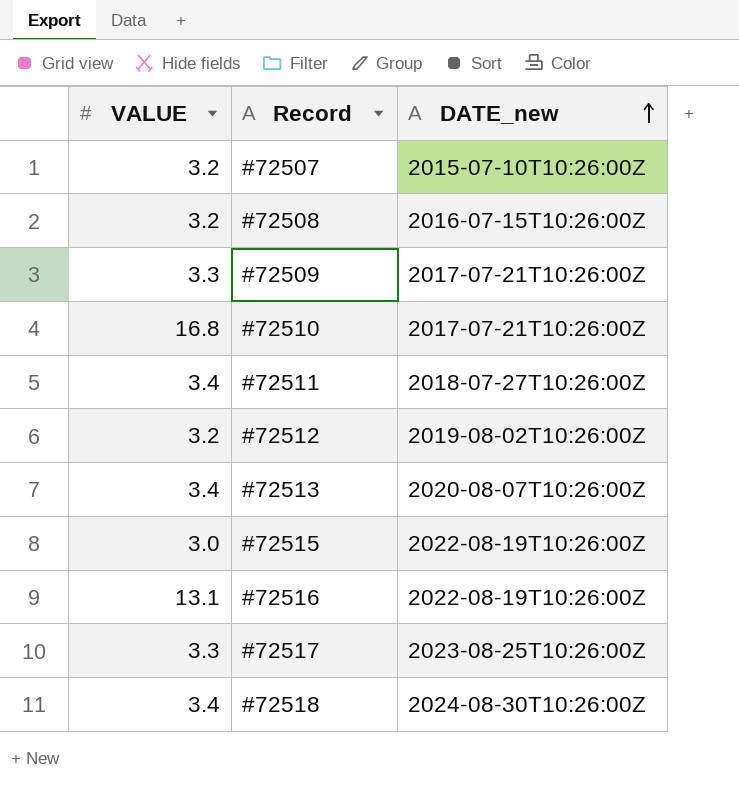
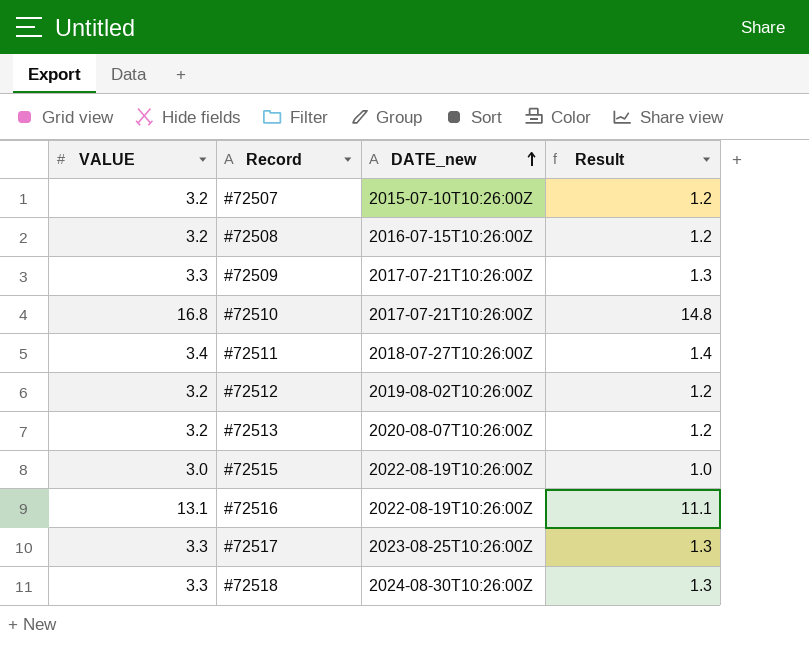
column Result | formula: none -> [VALUE] - 2
#72513 | VALUE: 3.4 -> 3.2
#72518 | VALUE: 3.4 -> 3.3

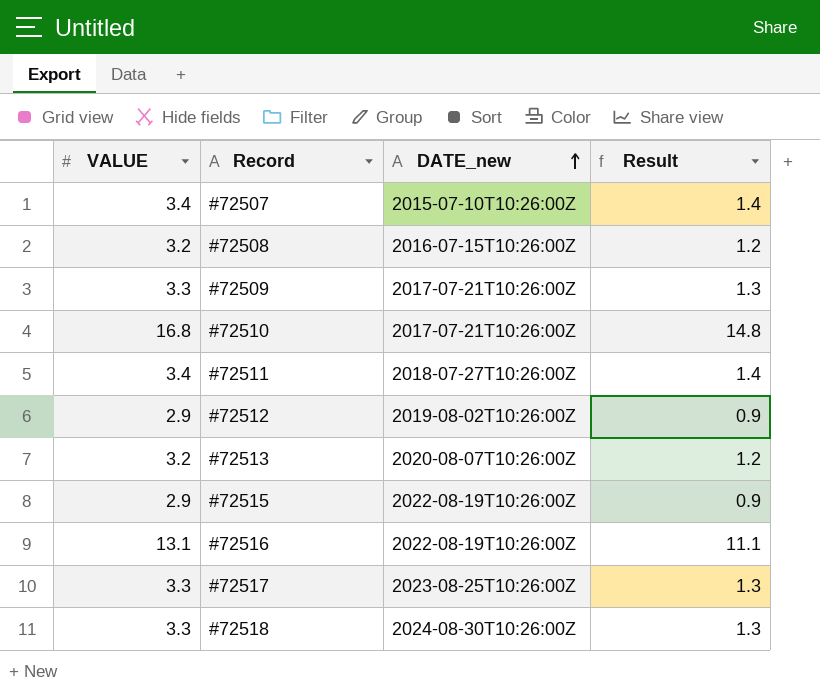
#72507 | VALUE: 3.2 -> 3.4
#72507 | Result: 1.2 -> 1.4
#72512 | VALUE: 3.2 -> 2.9
#72512 | Result: 1.2 -> 0.9
#72515 | VALUE: 3.0 -> 2.9
#72515 | Result: 1.0 -> 0.9

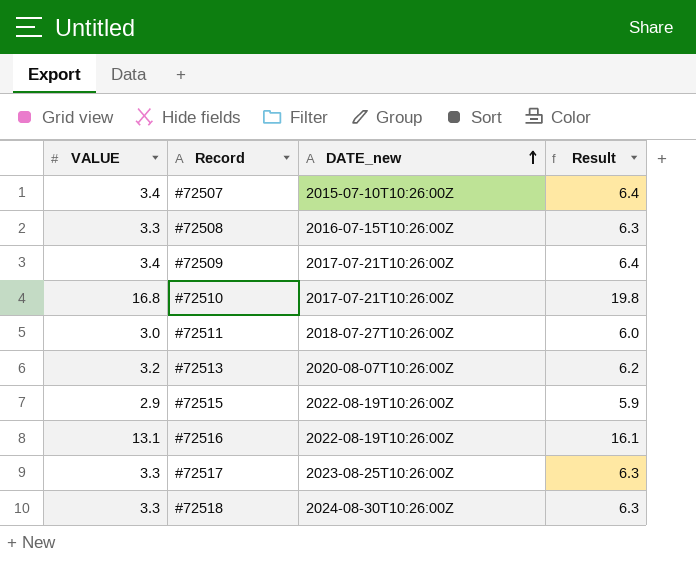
column Result | formula: [VALUE] - 2 -> [VALUE] + 3
row #72512: 2.9 | 2019-08-02T10:26:00Z | 0.9 -> none
#72508 | VALUE: 3.2 -> 3.3
#72509 | VALUE: 3.3 -> 3.4
#72511 | VALUE: 3.4 -> 3.0

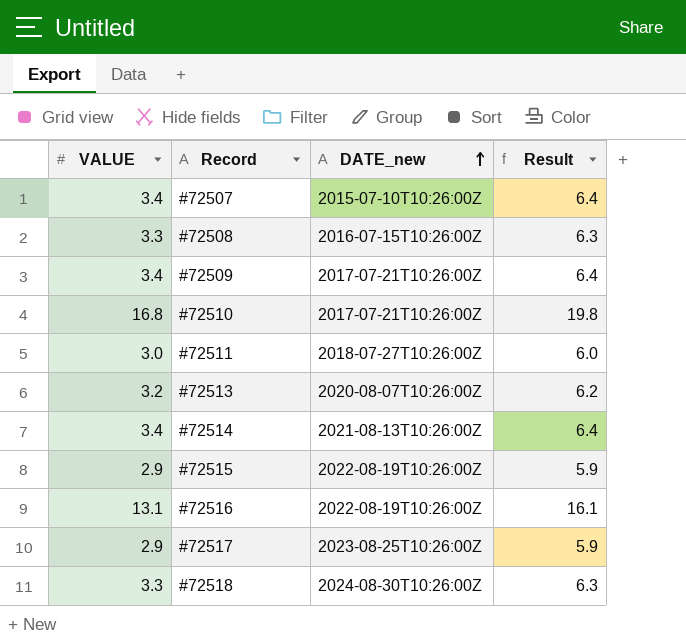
row #72514: none -> 3.4 | 2021-08-13T10:26:00Z | 6.4
#72517 | VALUE: 3.3 -> 2.9
#72517 | Result: 6.3 -> 5.9

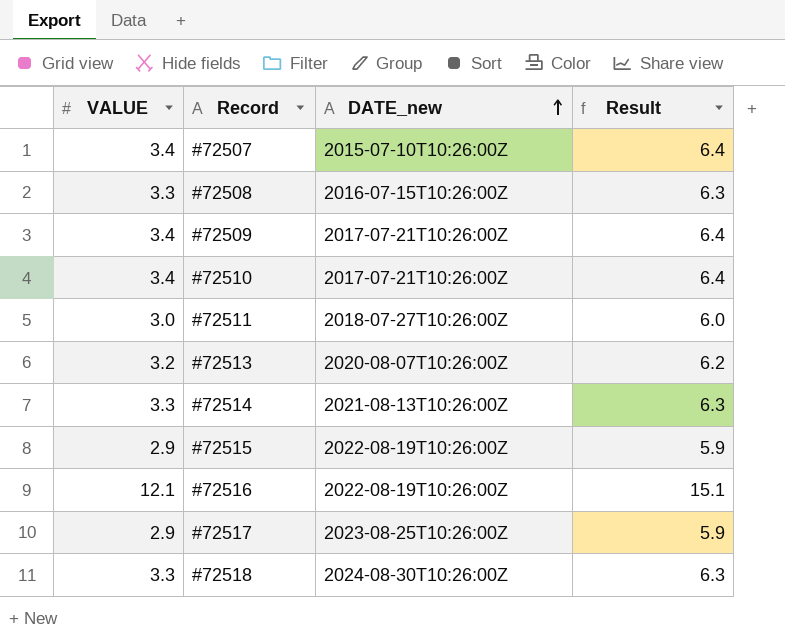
#72510 | VALUE: 16.8 -> 3.4
#72510 | Result: 19.8 -> 6.4
#72514 | VALUE: 3.4 -> 3.3
#72514 | Result: 6.4 -> 6.3
#72516 | VALUE: 13.1 -> 12.1
#72516 | Result: 16.1 -> 15.1

